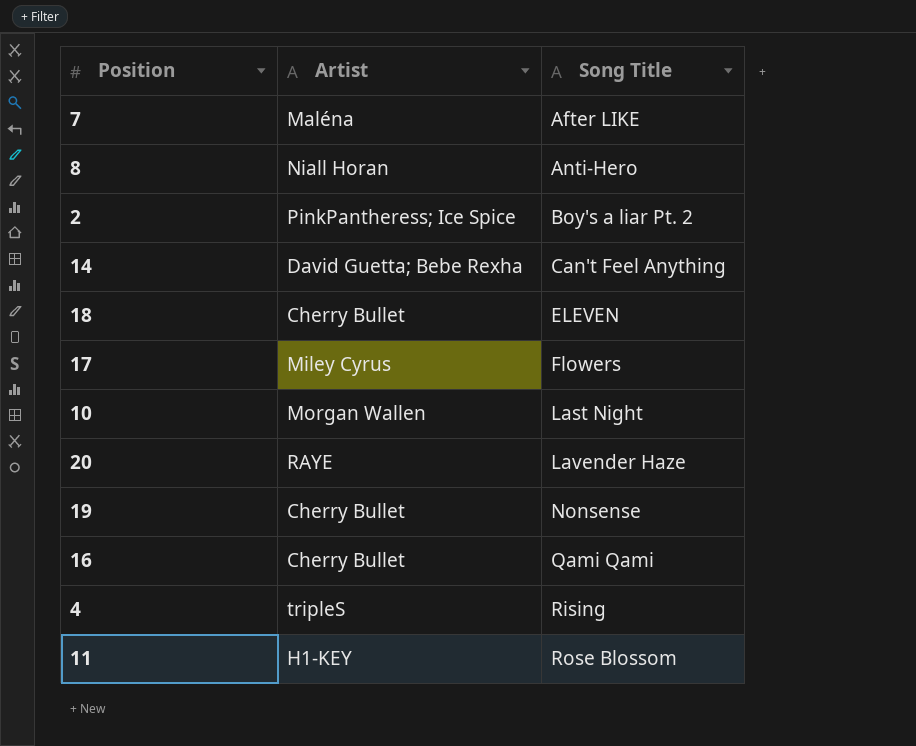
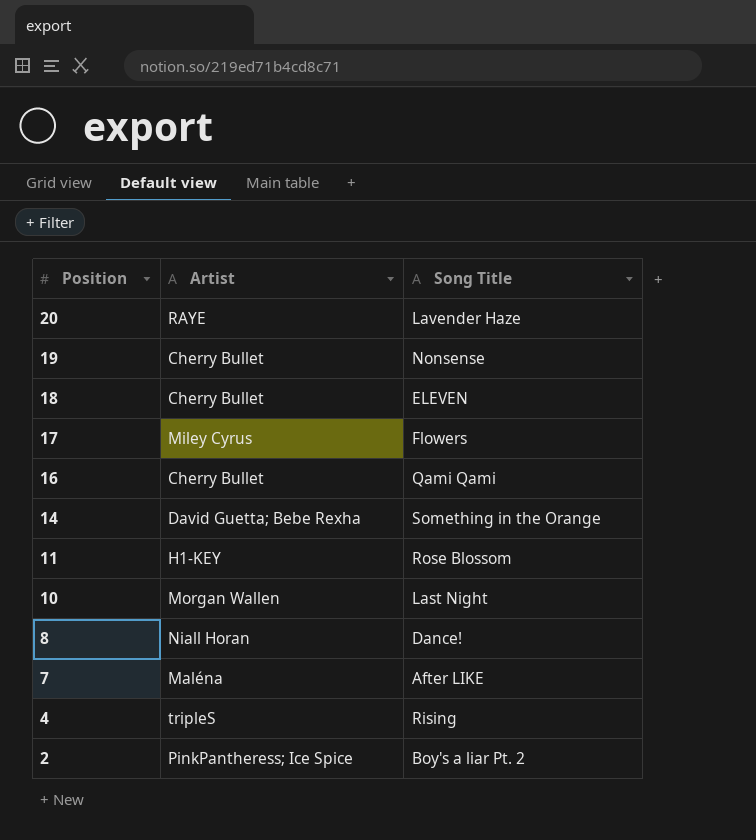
row order: Song Title ascending -> Position descending
14 | Song Title: Can't Feel Anything -> Something in the Orange
8 | Song Title: Anti-Hero -> Dance!

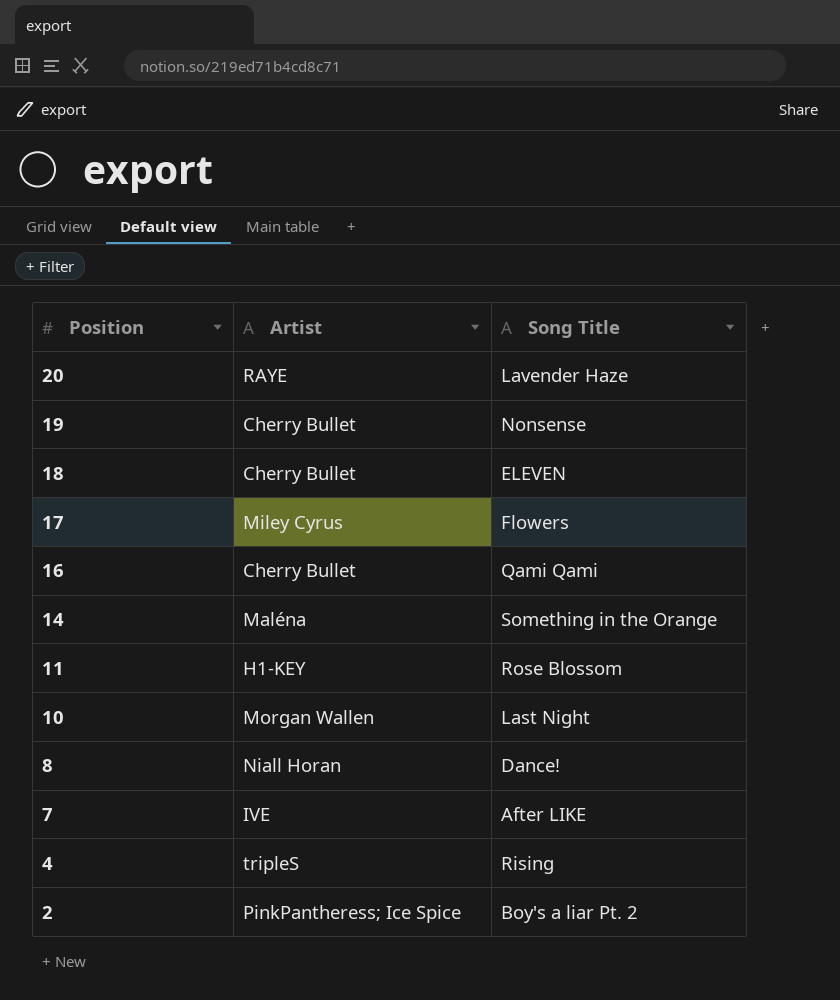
14 | Artist: David Guetta; Bebe Rexha -> Maléna
7 | Artist: Maléna -> IVE

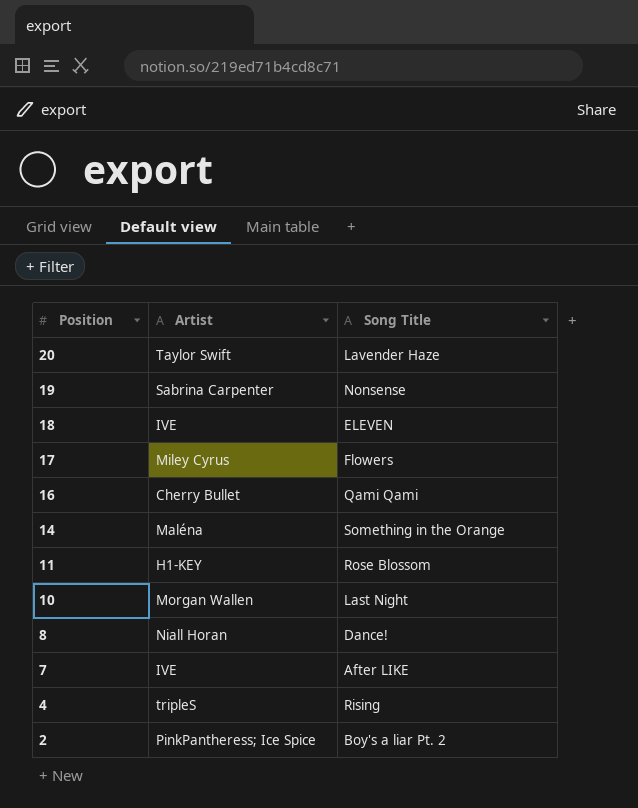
20 | Artist: RAYE -> Taylor Swift
19 | Artist: Cherry Bullet -> Sabrina Carpenter
18 | Artist: Cherry Bullet -> IVE

